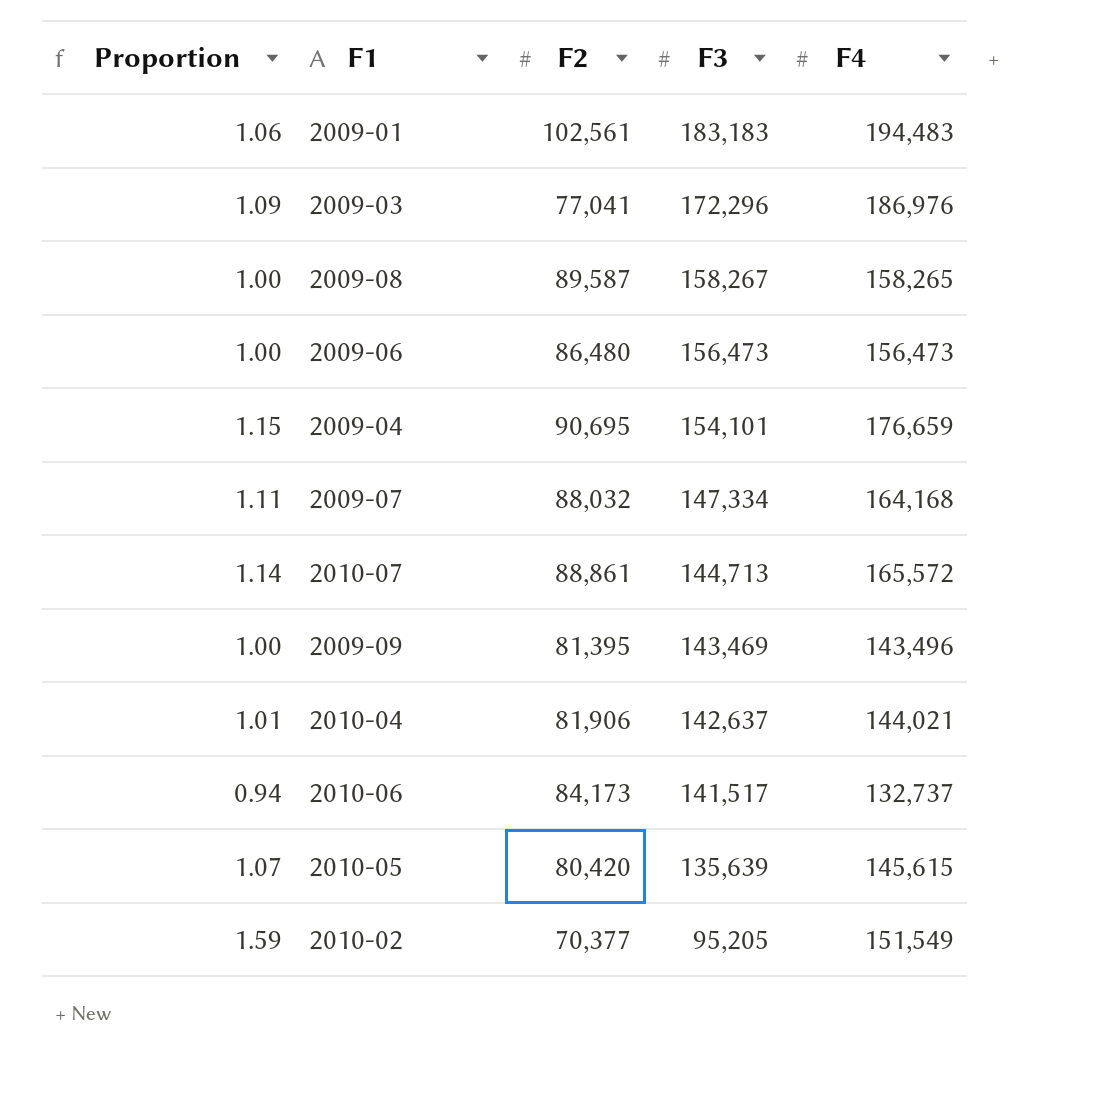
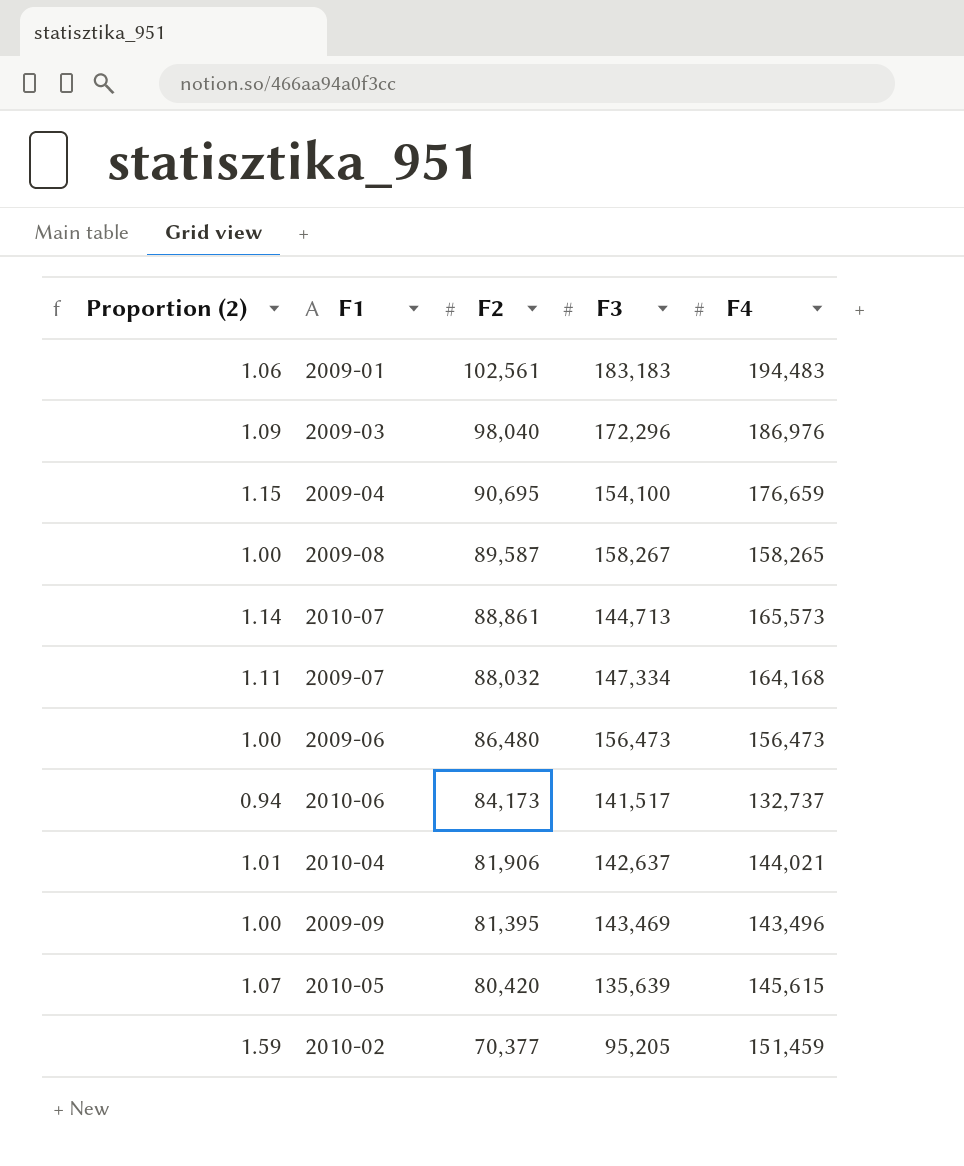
row order: F3 descending -> F2 descending
column name: Proportion -> Proportion (2)
2009-03 | F2: 77,041 -> 98,040
2009-04 | F3: 154,101 -> 154,100
2010-07 | F4: 165,572 -> 165,573
2010-02 | F4: 151,549 -> 151,459

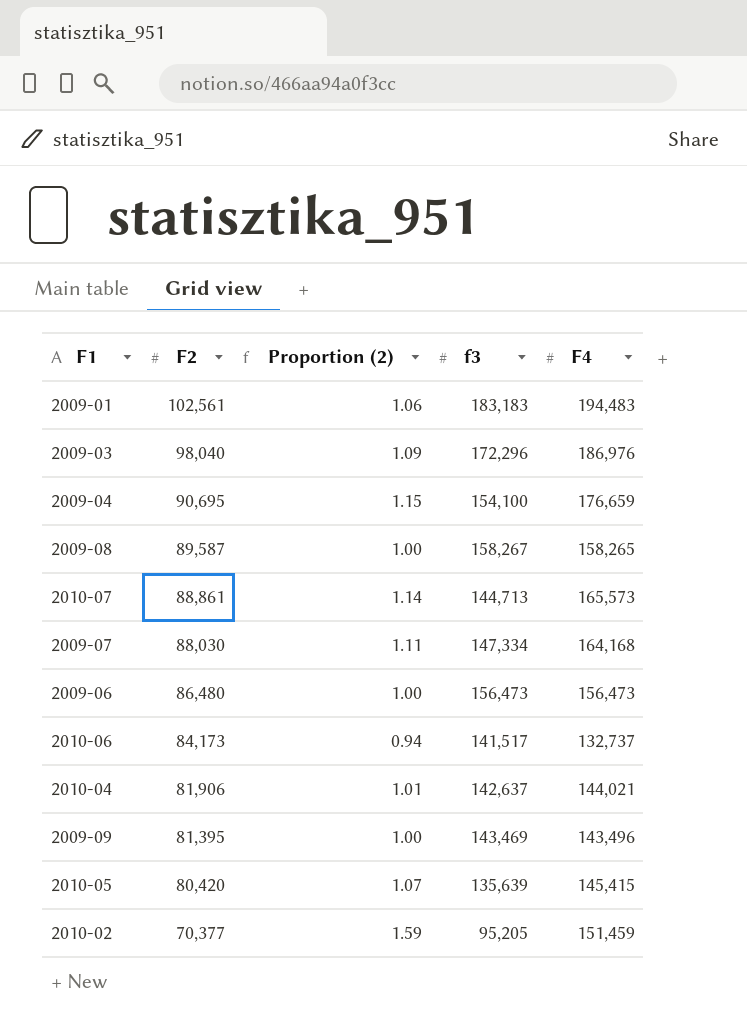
column Proportion (2) | position: 1 -> 3
column name: F3 -> f3
2009-07 | F2: 88,032 -> 88,030
2010-05 | F4: 145,615 -> 145,415

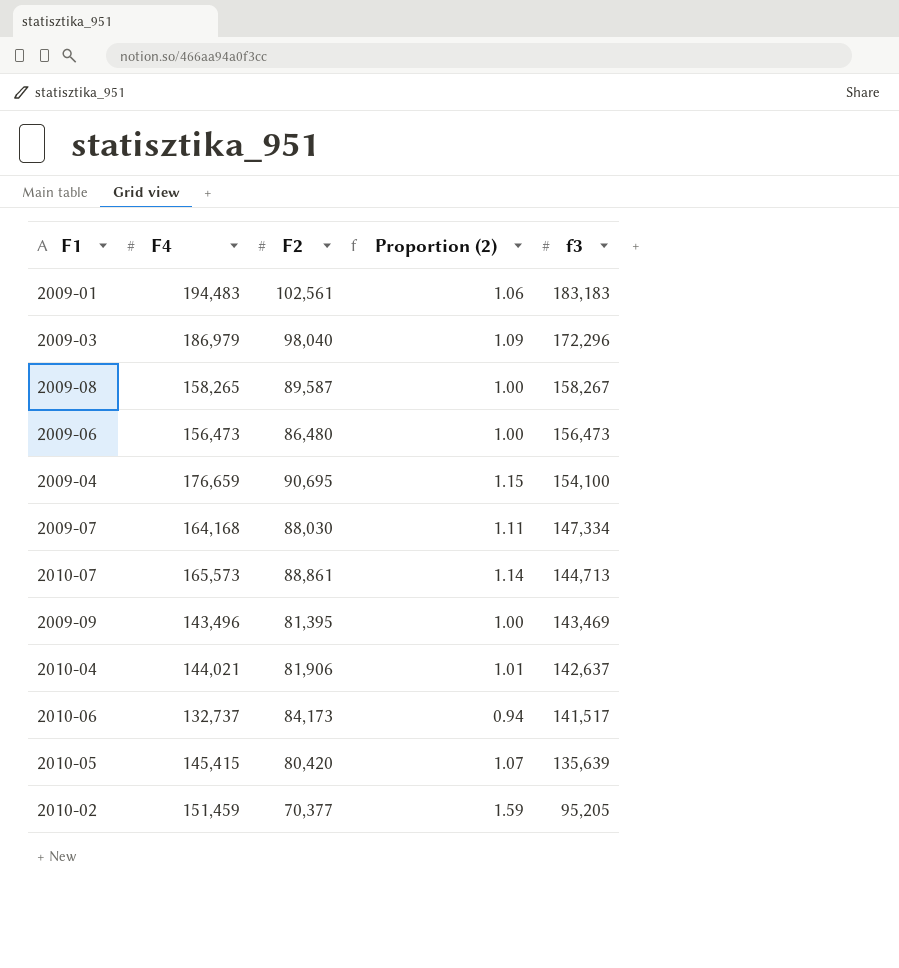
row order: F2 descending -> f3 descending
column F4 | position: 5 -> 2
2009-03 | F4: 186,976 -> 186,979

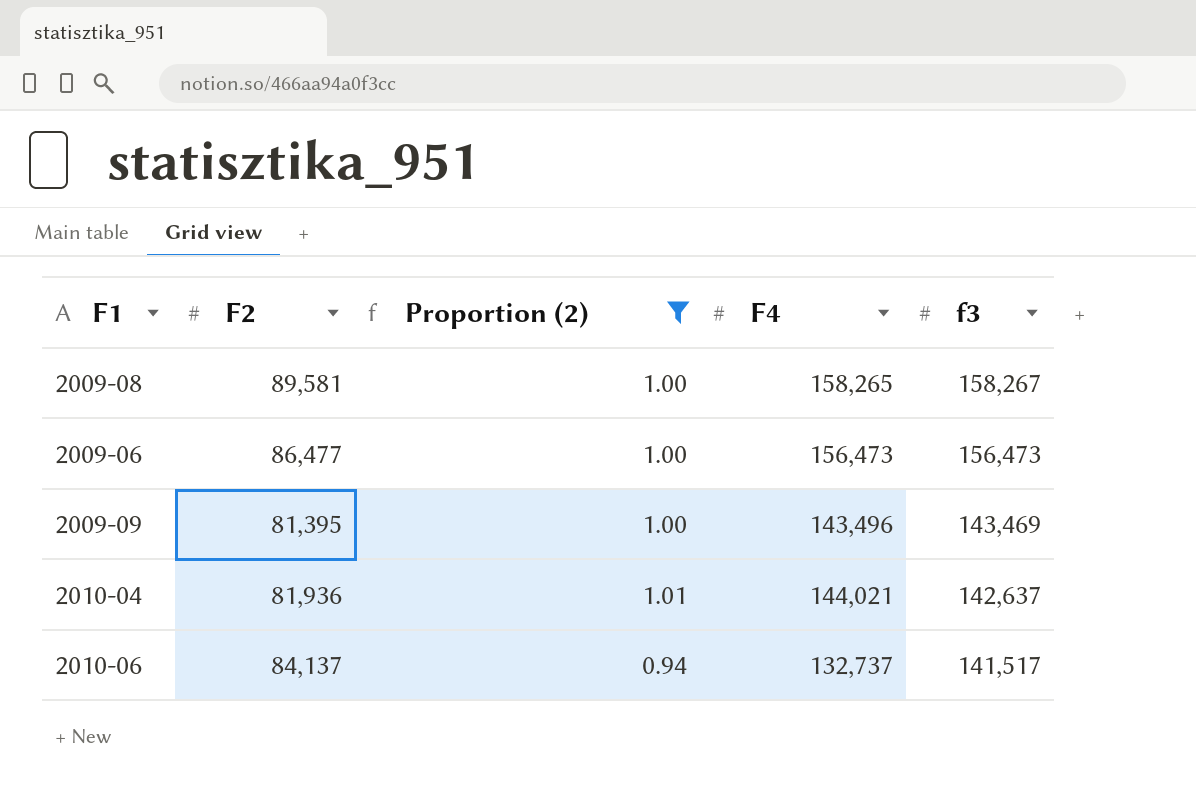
filter: none -> Proportion (2) <= 1.01
column F4 | position: 2 -> 4
2009-08 | F2: 89,587 -> 89,581
2009-06 | F2: 86,480 -> 86,477
2010-04 | F2: 81,906 -> 81,936
2010-06 | F2: 84,173 -> 84,137

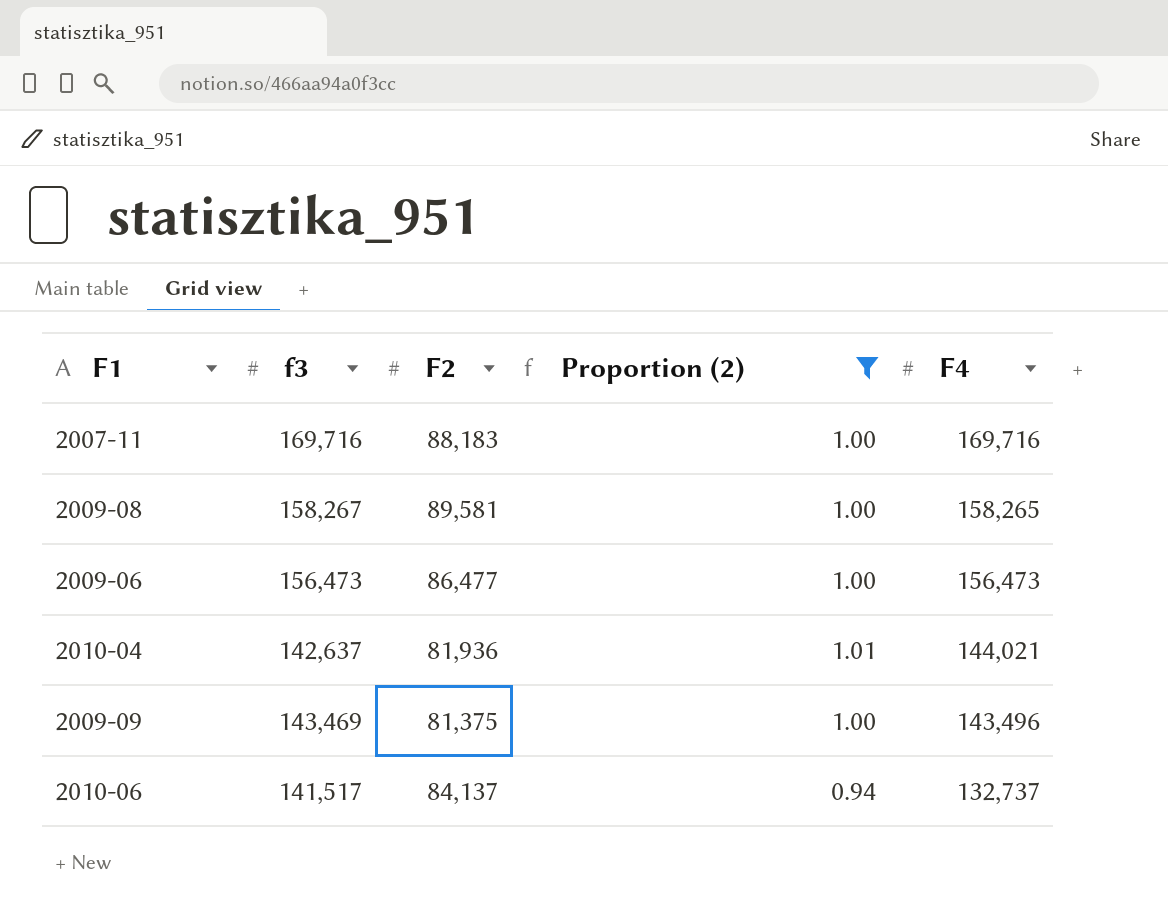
row order: f3 descending -> F4 descending
column f3 | position: 5 -> 2
row 2007-11: none -> 169,716 | 88,183 | 1.00 | 169,716
2009-09 | F2: 81,395 -> 81,375

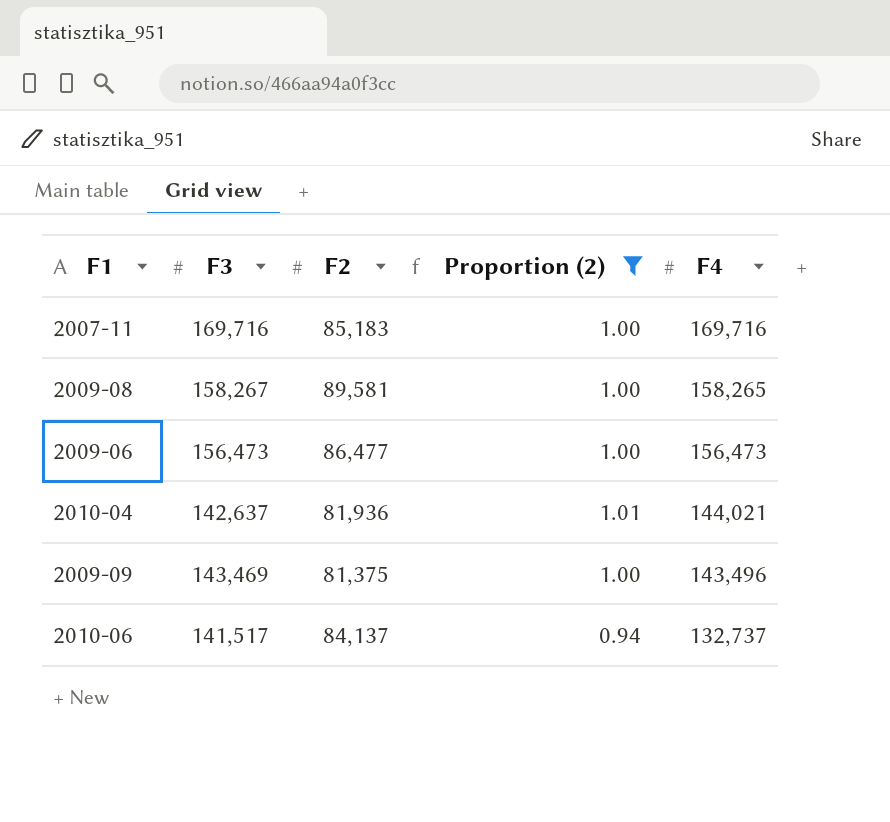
column name: f3 -> F3
2007-11 | F2: 88,183 -> 85,183

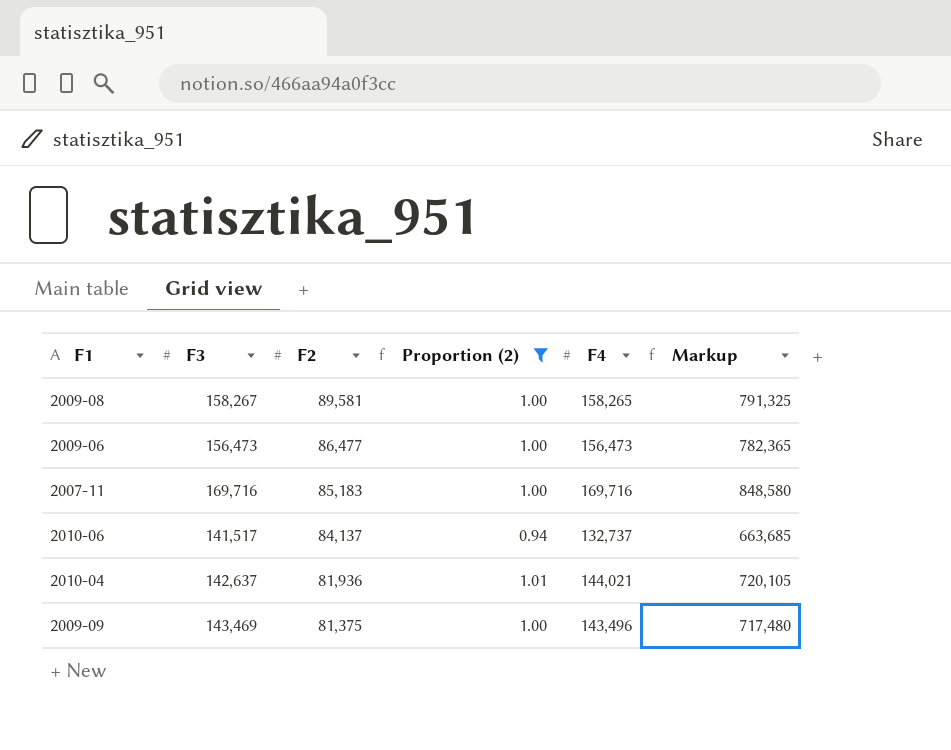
row order: F4 descending -> F2 descending
column Markup | formula: none -> [F4] * 5

